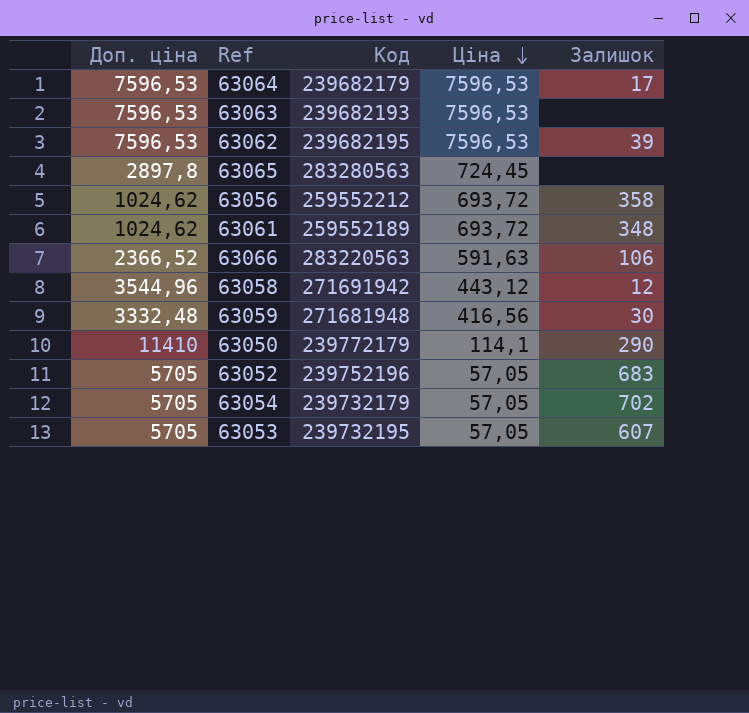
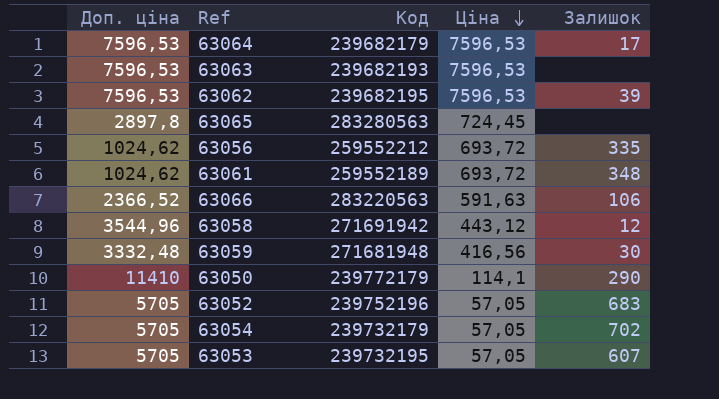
63056 | Залишок: 358 -> 335

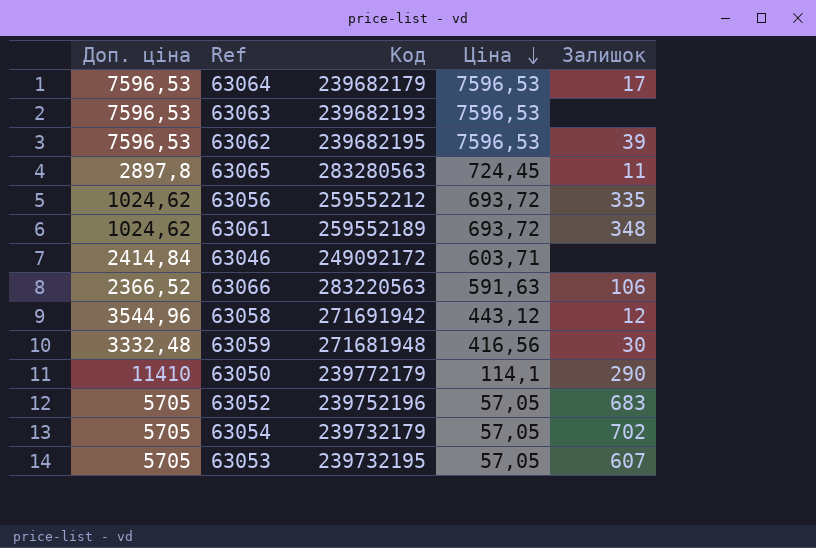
63065 | Залишок: none -> 11
row 63046: none -> 2414,84 | 249092172 | 603,71 | none

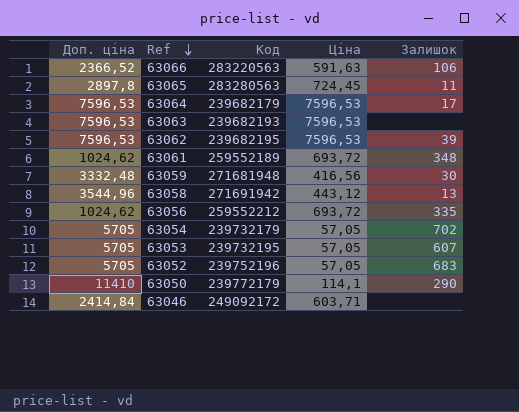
row order: Ціна descending -> Ref descending
63058 | Залишок: 12 -> 13

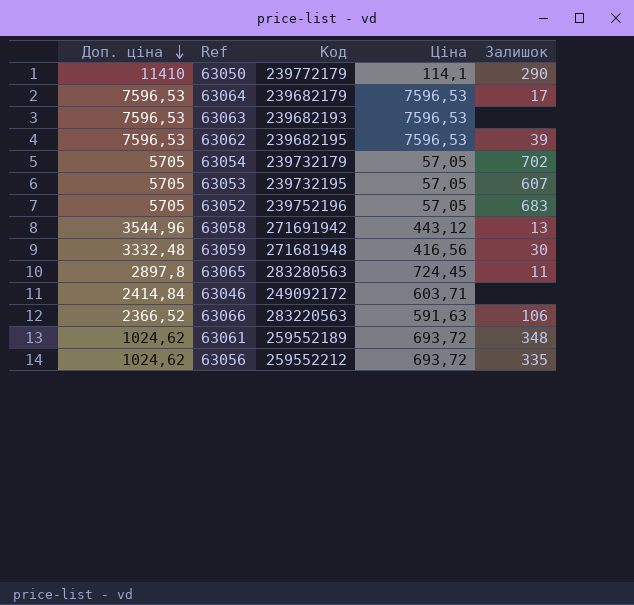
row order: Ref descending -> Доп. ціна descending

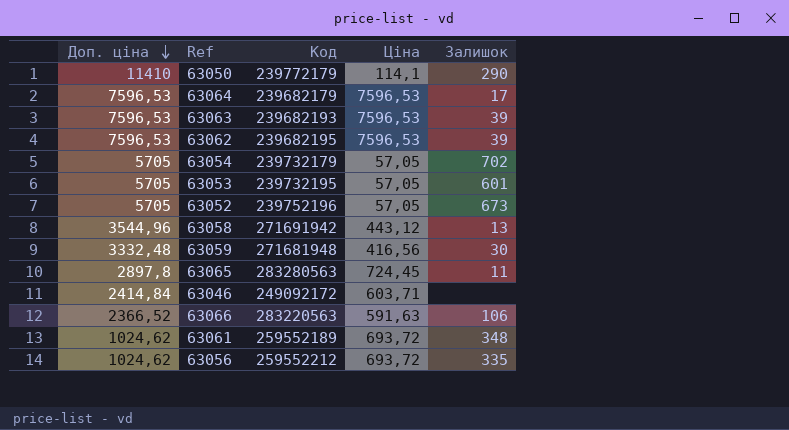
63063 | Залишок: none -> 39
63053 | Залишок: 607 -> 601
63052 | Залишок: 683 -> 673

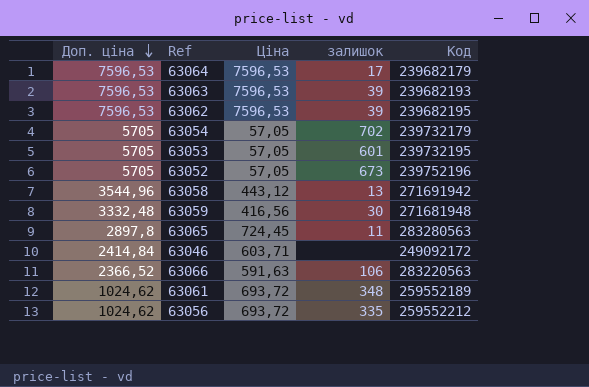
column name: Залишок -> залишок
column Код | position: 3 -> 5
row 63050: 11410 | 239772179 | 114,1 | 290 -> none

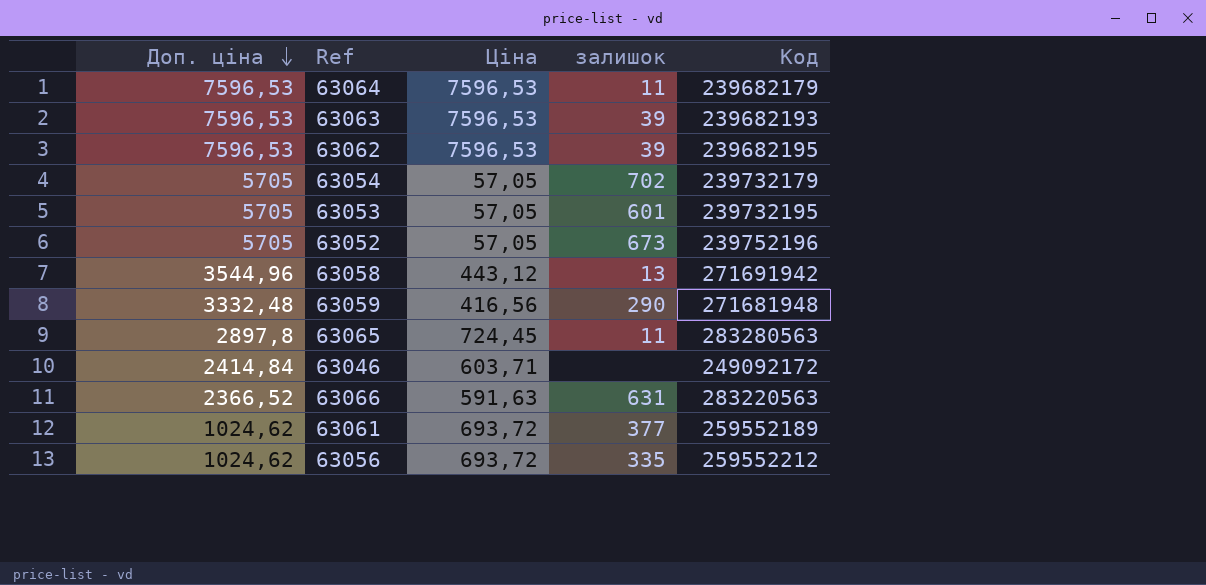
63064 | залишок: 17 -> 11
63059 | залишок: 30 -> 290
63066 | залишок: 106 -> 631
63061 | залишок: 348 -> 377

